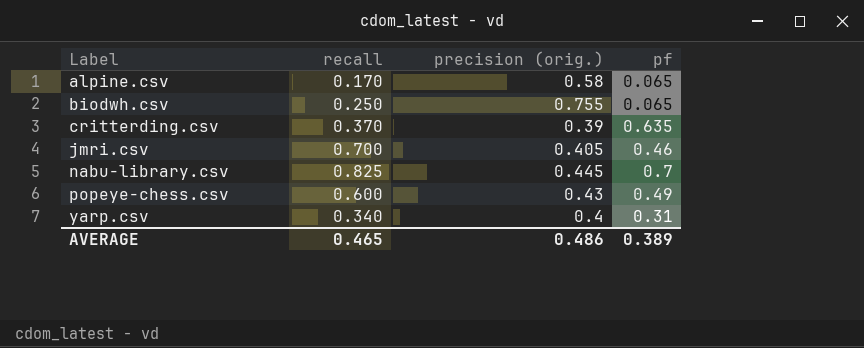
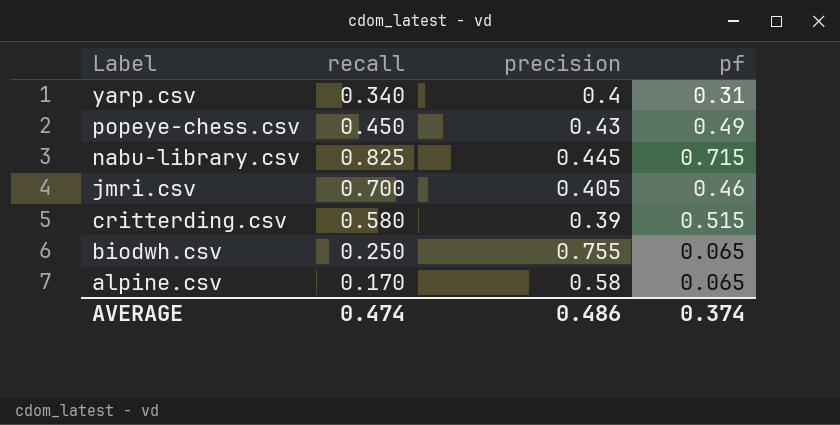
row order: Label ascending -> Label descending
column name: precision (orig.) -> precision
popeye-chess.csv | recall: 0.600 -> 0.450
nabu-library.csv | pf: 0.7 -> 0.715
critterding.csv | recall: 0.370 -> 0.580
critterding.csv | pf: 0.635 -> 0.515
AVERAGE | recall: 0.465 -> 0.474
AVERAGE | pf: 0.389 -> 0.374

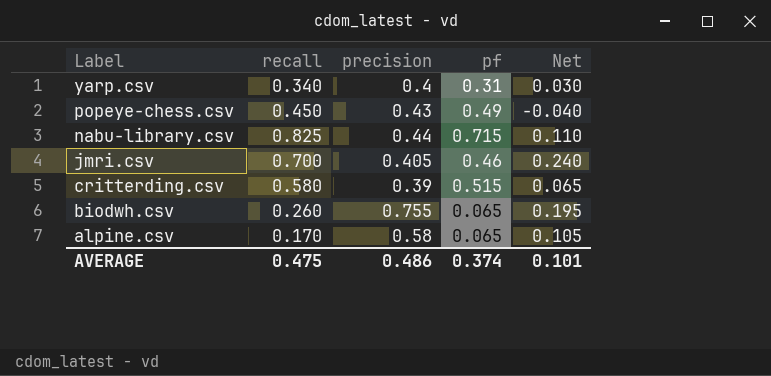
column Net | formula: none -> [recall] - [pf]
nabu-library.csv | precision: 0.445 -> 0.44
biodwh.csv | recall: 0.250 -> 0.260
AVERAGE | recall: 0.474 -> 0.475

